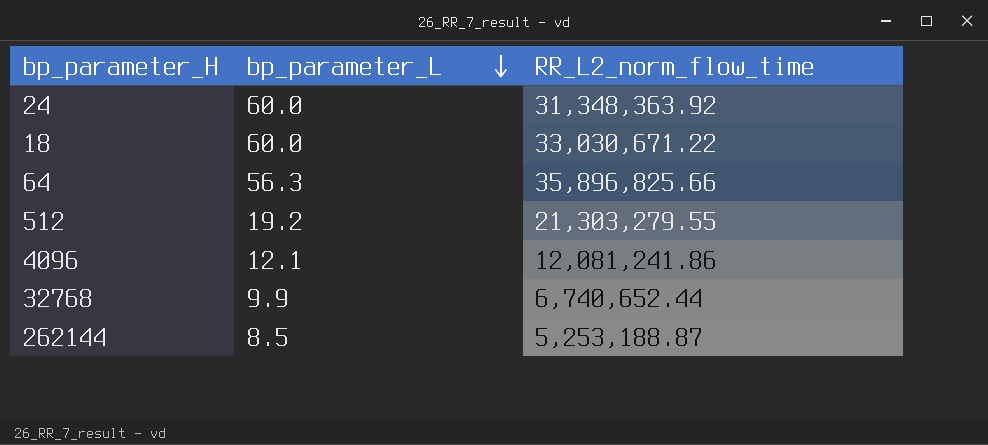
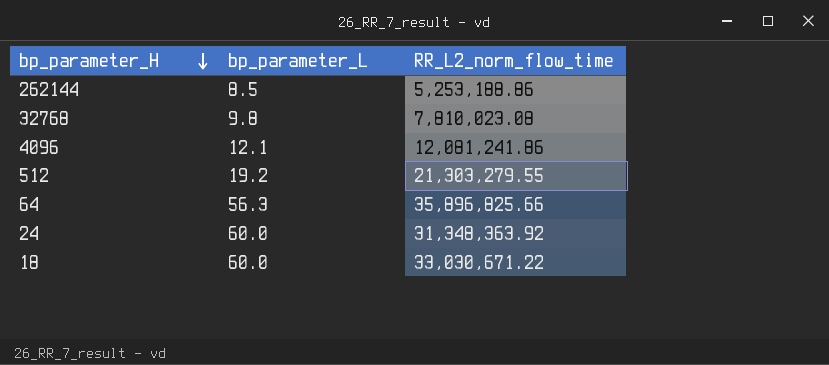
row order: bp_parameter_L descending -> bp_parameter_H descending
262144 | RR_L2_norm_flow_time: 5,253,188.87 -> 5,253,188.86
32768 | bp_parameter_L: 9.9 -> 9.8
32768 | RR_L2_norm_flow_time: 6,740,652.44 -> 7,810,023.08

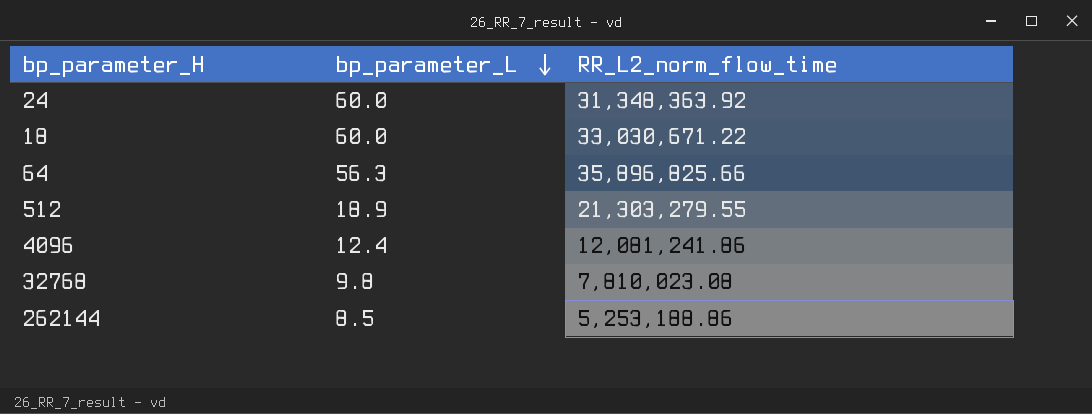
row order: bp_parameter_H descending -> bp_parameter_L descending
512 | bp_parameter_L: 19.2 -> 18.9
4096 | bp_parameter_L: 12.1 -> 12.4

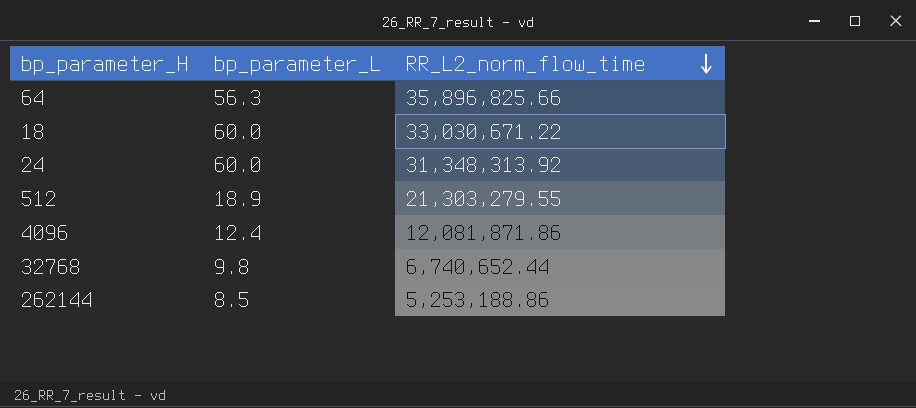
row order: bp_parameter_L descending -> RR_L2_norm_flow_time descending
24 | RR_L2_norm_flow_time: 31,348,363.92 -> 31,348,313.92
4096 | RR_L2_norm_flow_time: 12,081,241.86 -> 12,081,871.86
32768 | RR_L2_norm_flow_time: 7,810,023.08 -> 6,740,652.44

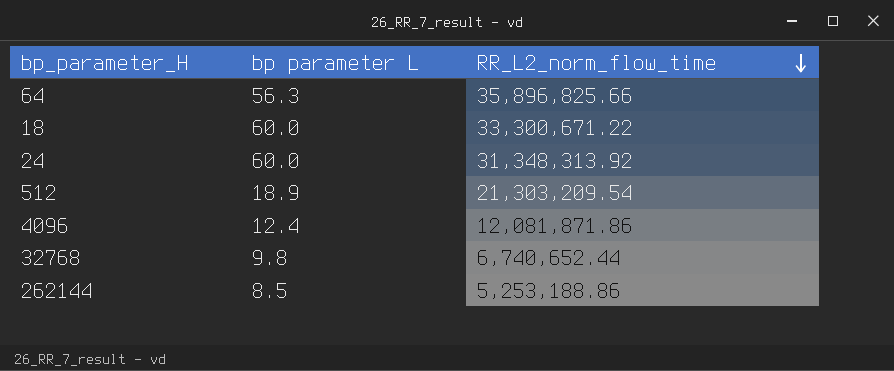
column name: bp_parameter_L -> bp parameter L
18 | RR_L2_norm_flow_time: 33,030,671.22 -> 33,300,671.22
512 | RR_L2_norm_flow_time: 21,303,279.55 -> 21,303,209.54

